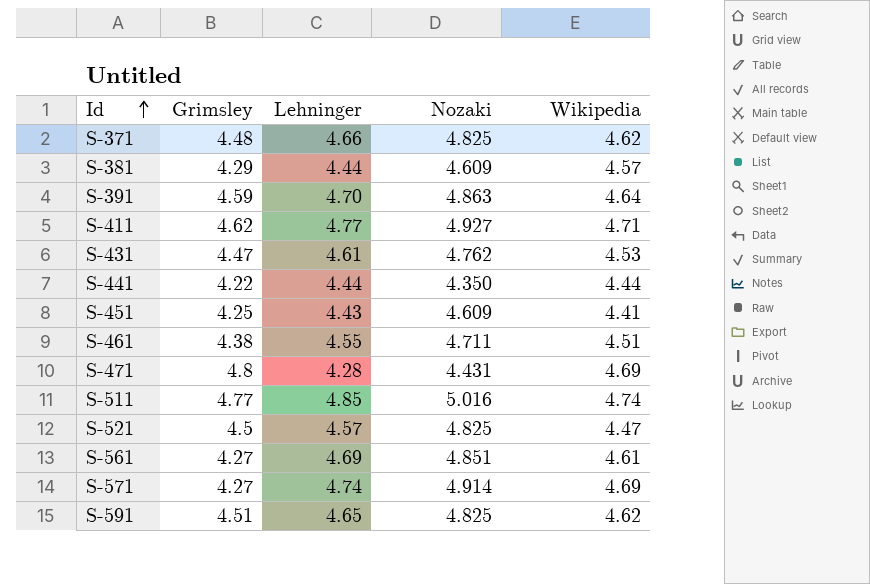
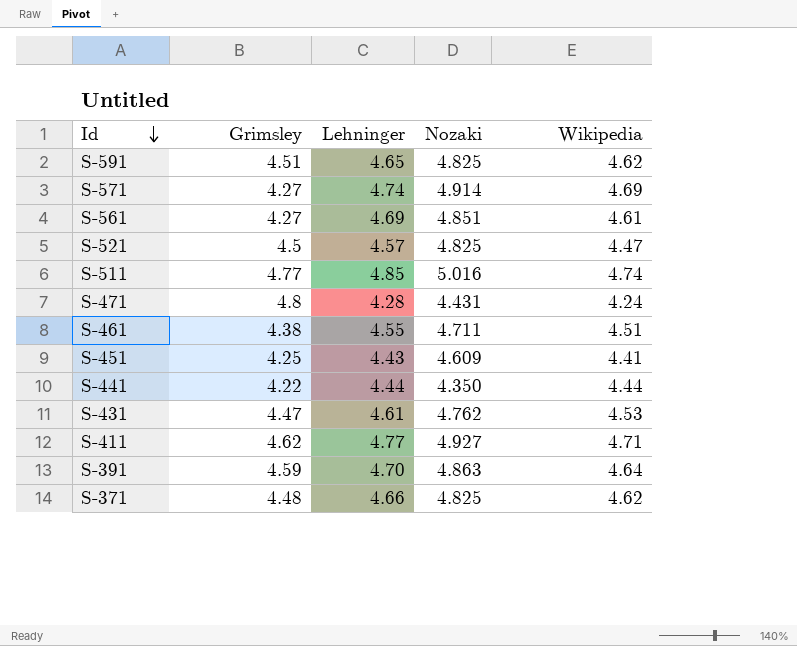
row order: Id ascending -> Id descending
row S-381: 4.29 | 4.44 | 4.609 | 4.57 -> none
S-471 | Wikipedia: 4.69 -> 4.24

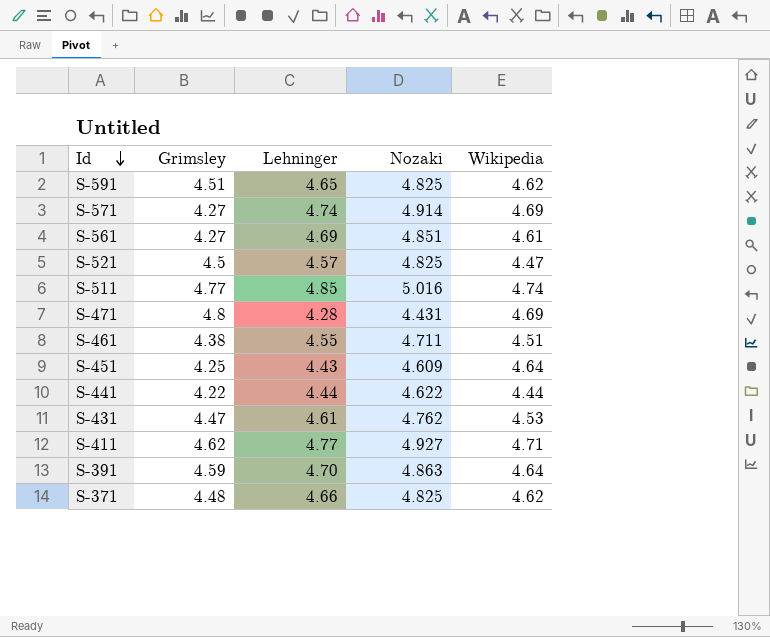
S-471 | Wikipedia: 4.24 -> 4.69
S-451 | Wikipedia: 4.41 -> 4.64
S-441 | Nozaki: 4.350 -> 4.622

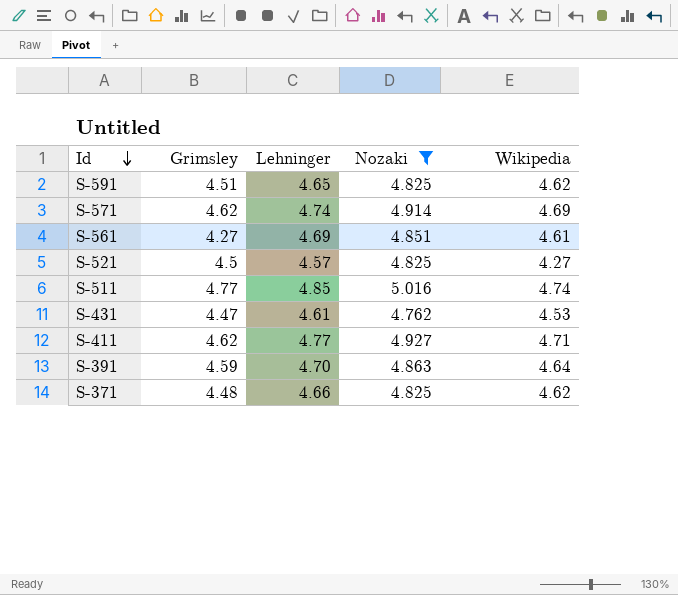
filter: none -> Nozaki >= 4.762
S-571 | Grimsley: 4.27 -> 4.62
S-521 | Wikipedia: 4.47 -> 4.27

